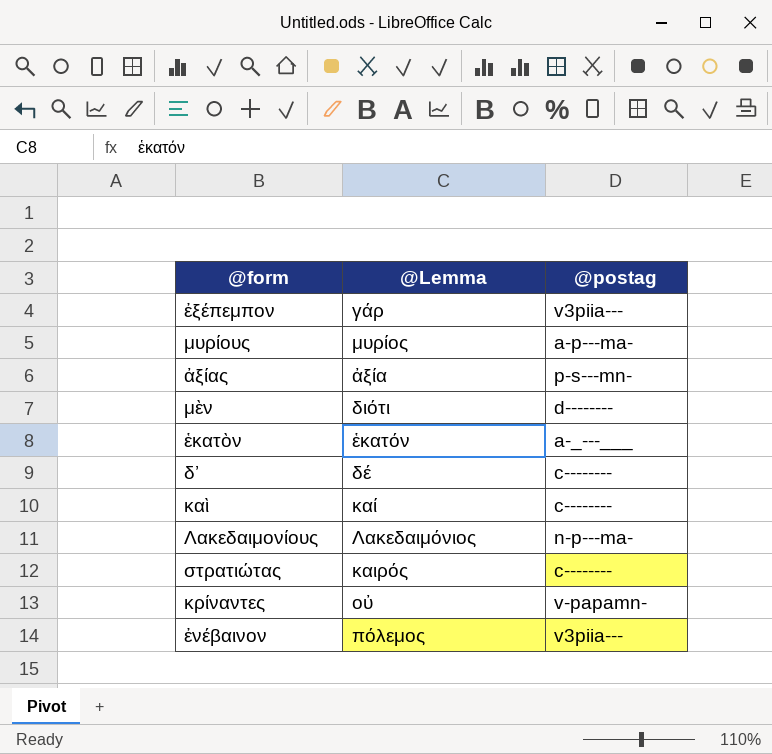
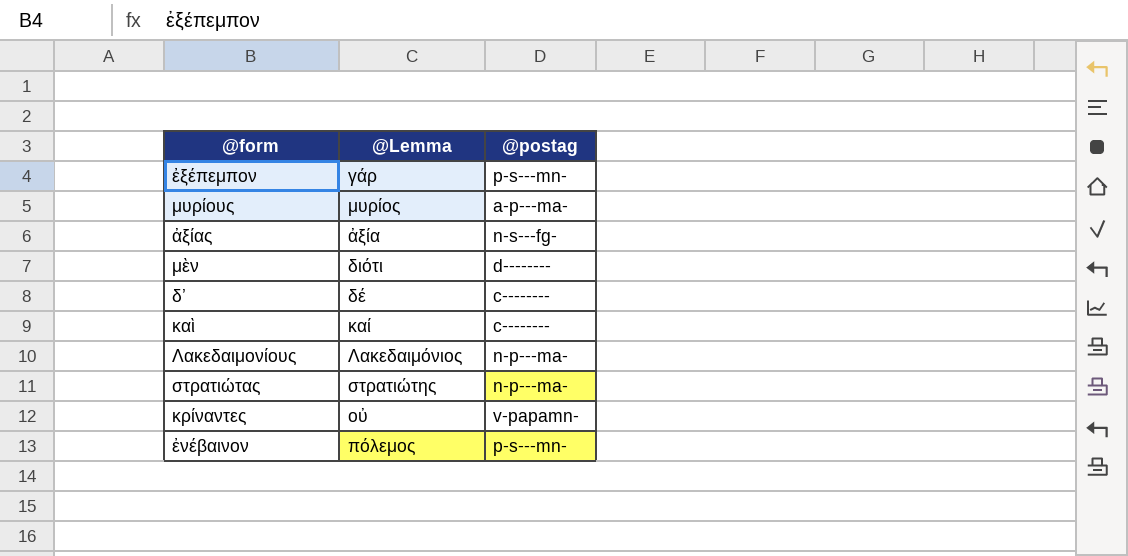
row ἑκατὸν: ἑκατόν | a-_---___ -> none
ἐξέπεμπον | @postag: v3piia--- -> p-s---mn-
ἀξίας | @postag: p-s---mn- -> n-s---fg-
στρατιώτας | @Lemma: καιρός -> στρατιώτης
στρατιώτας | @postag: c-------- -> n-p---ma-
ἐνέβαινον | @postag: v3piia--- -> p-s---mn-

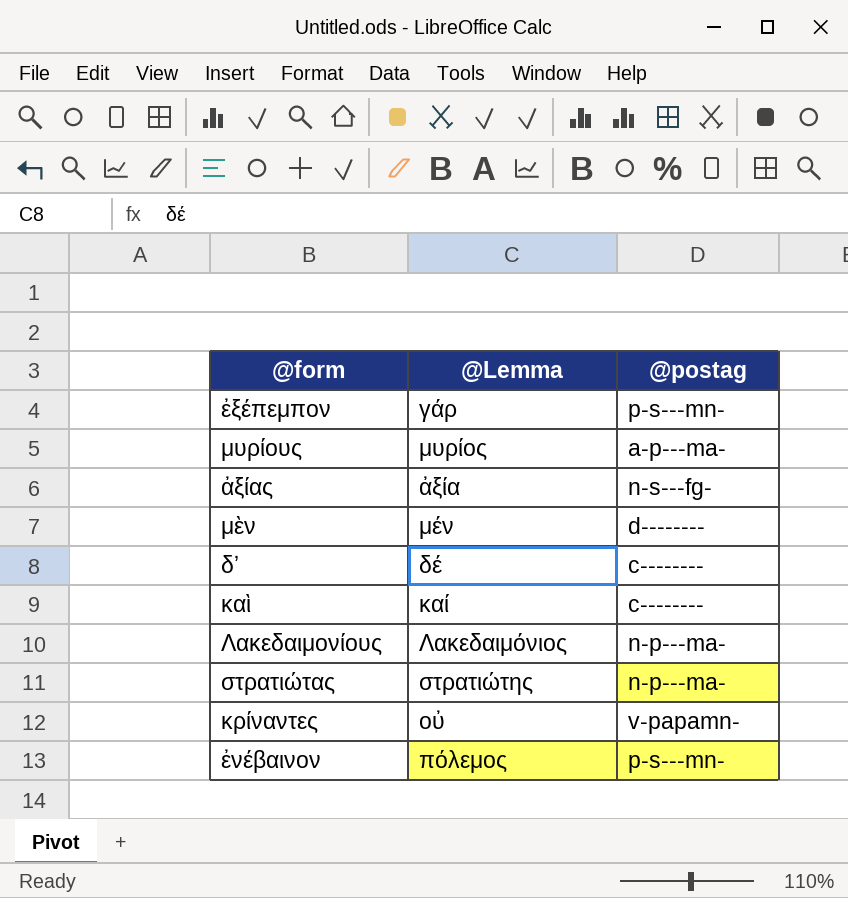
μὲν | @Lemma: διότι -> μέν

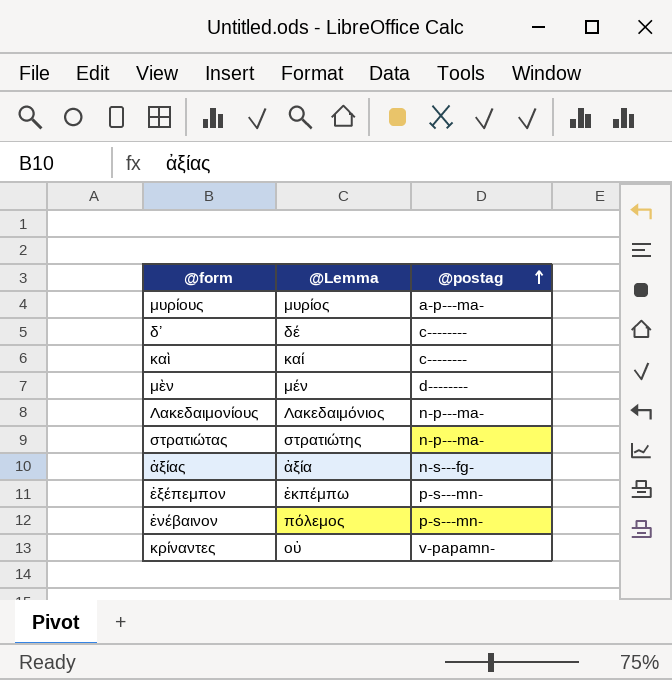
row order: none -> @postag ascending
ἐξέπεμπον | @Lemma: γάρ -> ἐκπέμπω

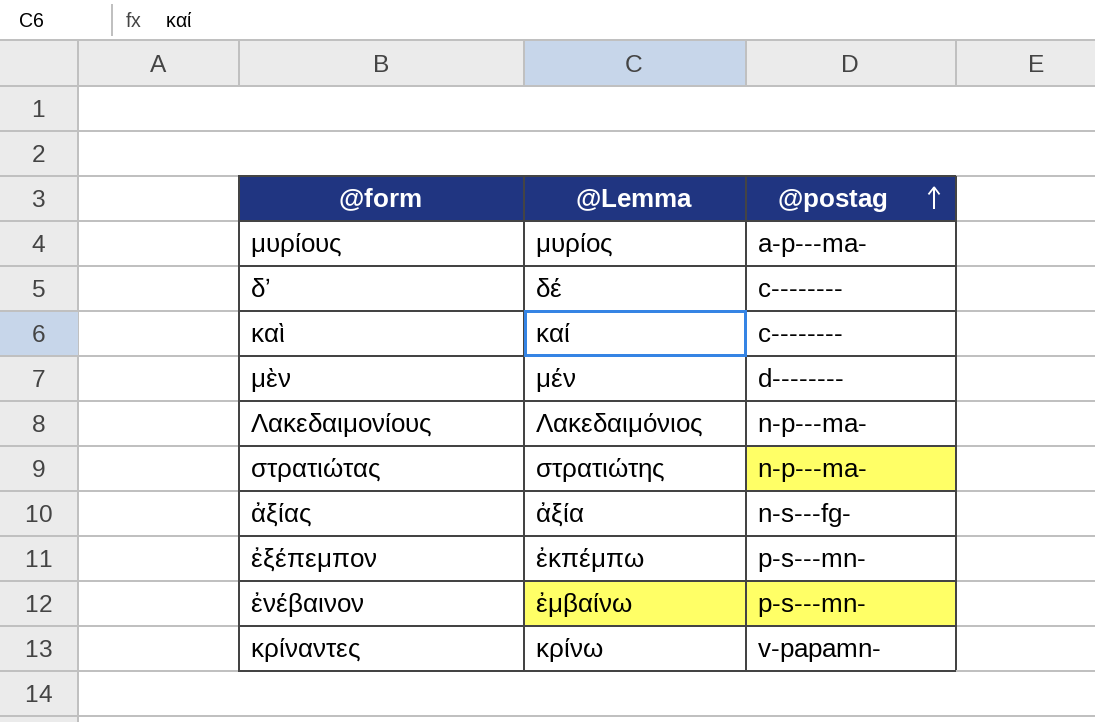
ἐνέβαινον | @Lemma: πόλεμος -> ἐμβαίνω
κρίναντες | @Lemma: οὐ -> κρίνω

